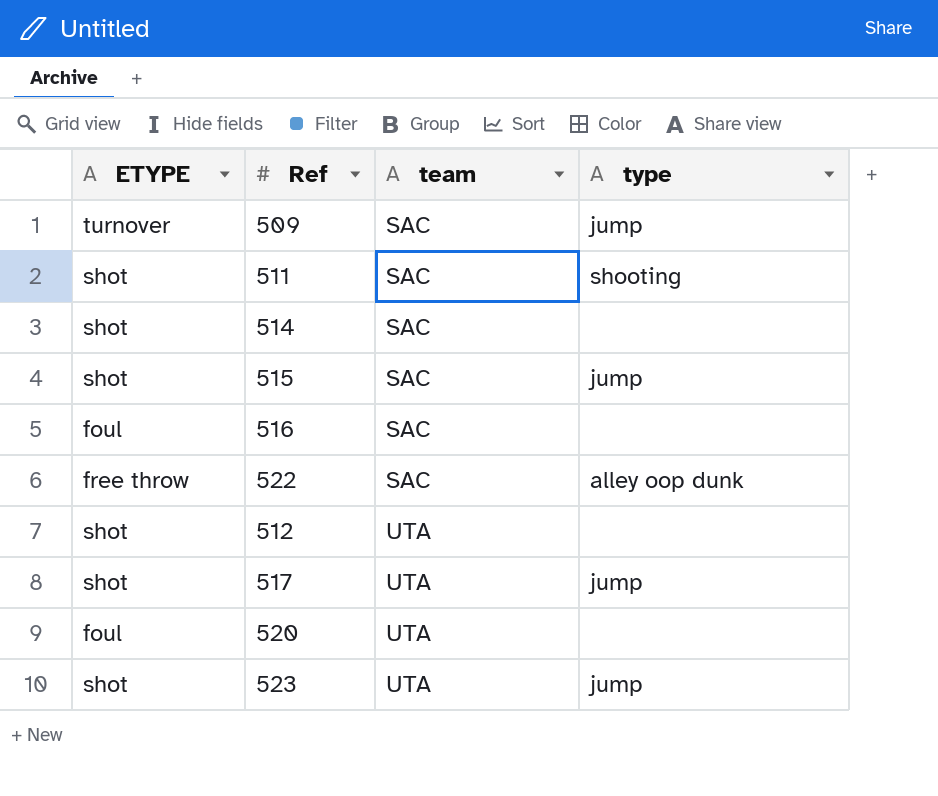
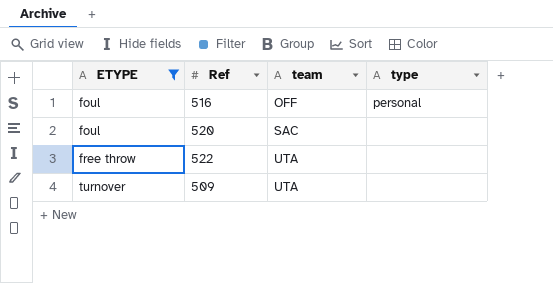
filter: none -> ETYPE != shot
row order: team ascending -> ETYPE ascending
516 | team: SAC -> OFF
516 | type: none -> personal
520 | team: UTA -> SAC
522 | team: SAC -> UTA
522 | type: alley oop dunk -> none
509 | team: SAC -> UTA
509 | type: jump -> none

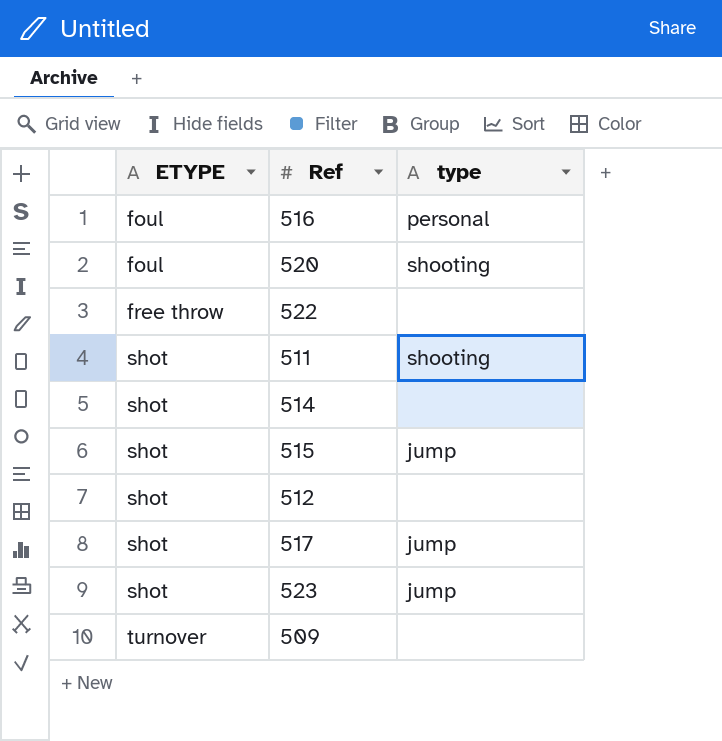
filter: ETYPE != shot -> none
column team | position: 3 -> none
520 | type: none -> shooting

